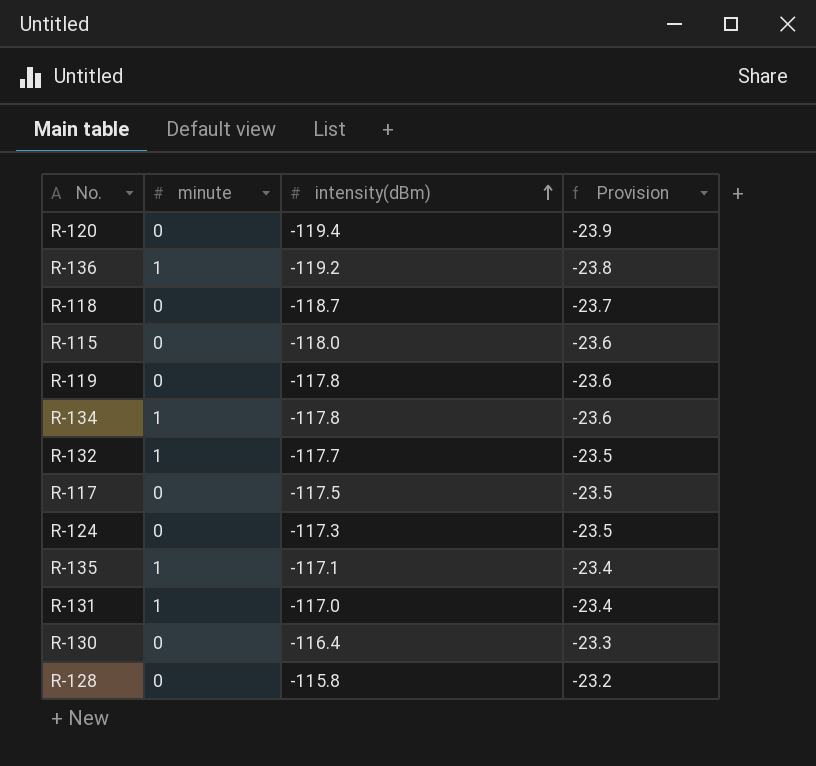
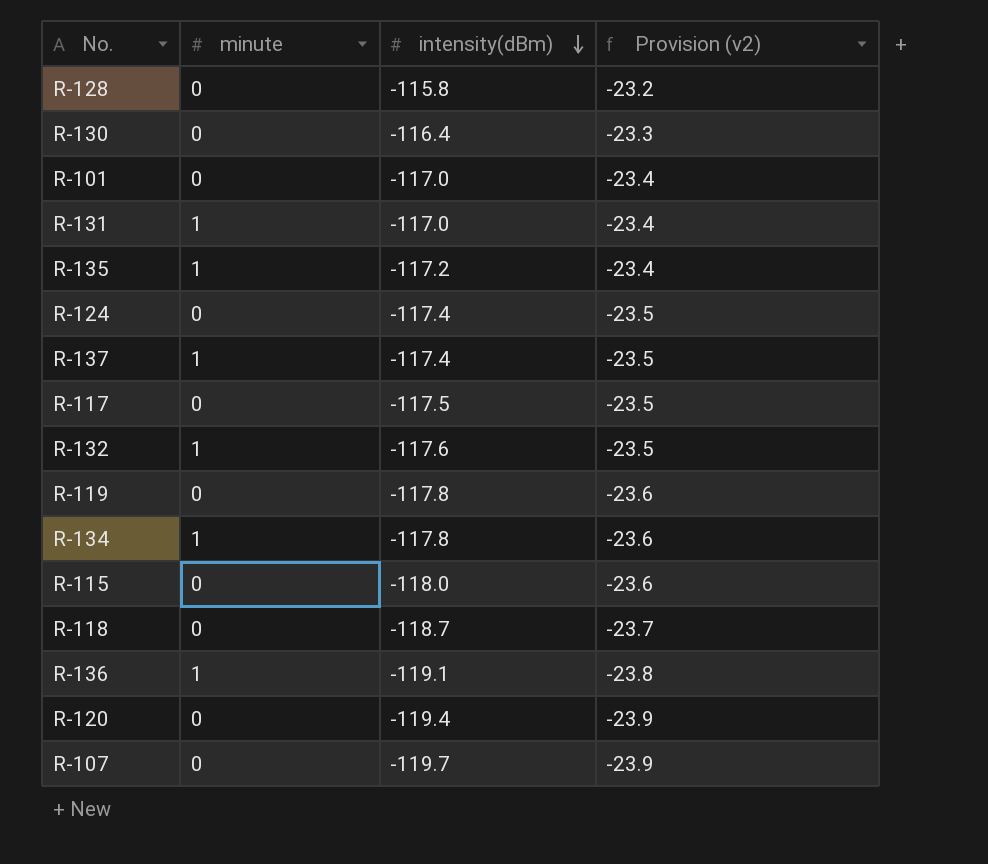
row order: intensity(dBm) ascending -> intensity(dBm) descending
column name: Provision -> Provision (v2)
row R-101: none -> 0 | -117.0 | -23.4
R-135 | intensity(dBm): -117.1 -> -117.2
R-124 | intensity(dBm): -117.3 -> -117.4
row R-137: none -> 1 | -117.4 | -23.5
R-132 | intensity(dBm): -117.7 -> -117.6
R-136 | intensity(dBm): -119.2 -> -119.1
row R-107: none -> 0 | -119.7 | -23.9

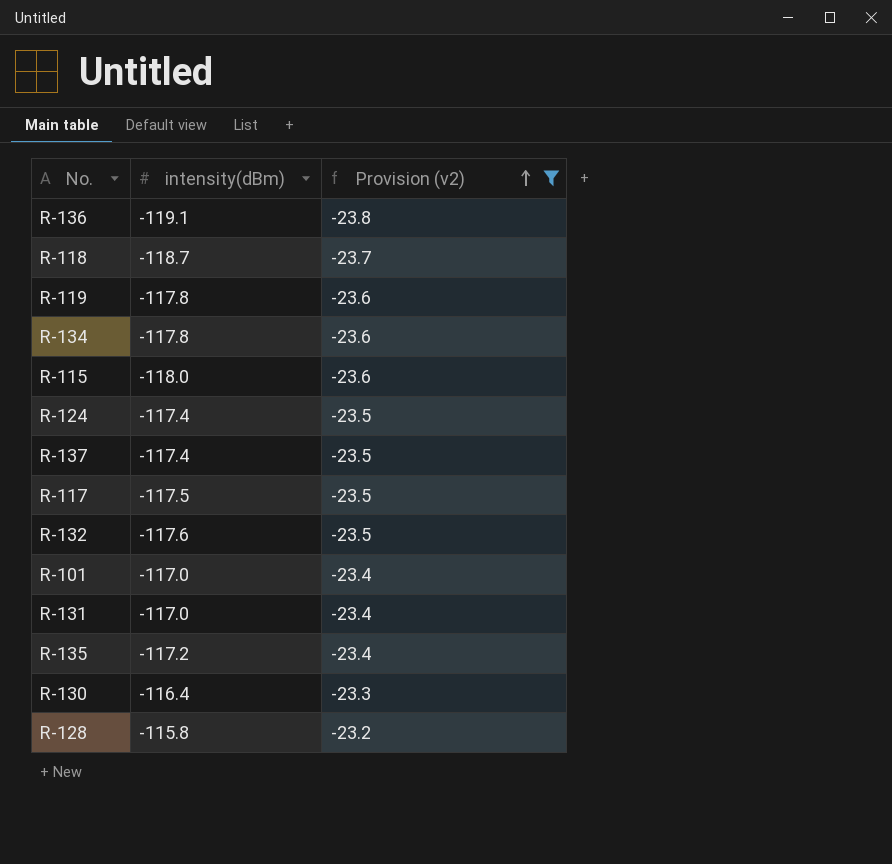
filter: none -> Provision (v2) != -23.9
row order: intensity(dBm) descending -> Provision (v2) ascending
column minute | position: 2 -> none

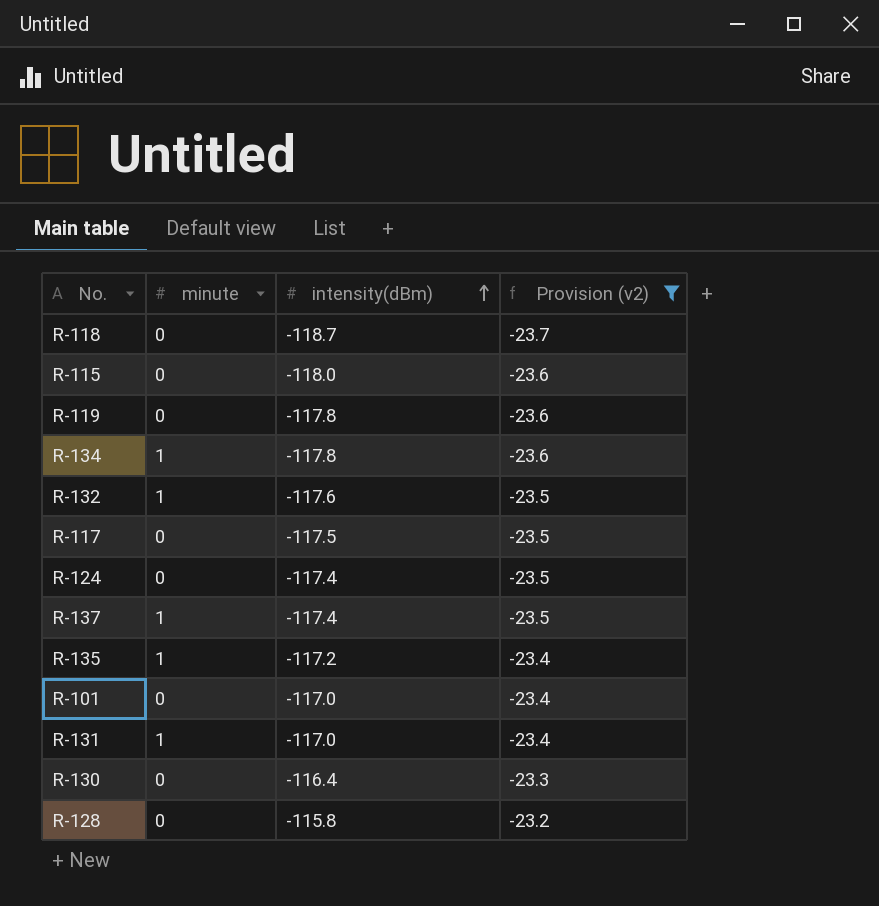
row order: Provision (v2) ascending -> intensity(dBm) ascending
column minute | position: none -> 2
row R-136: -119.1 | -23.8 -> none

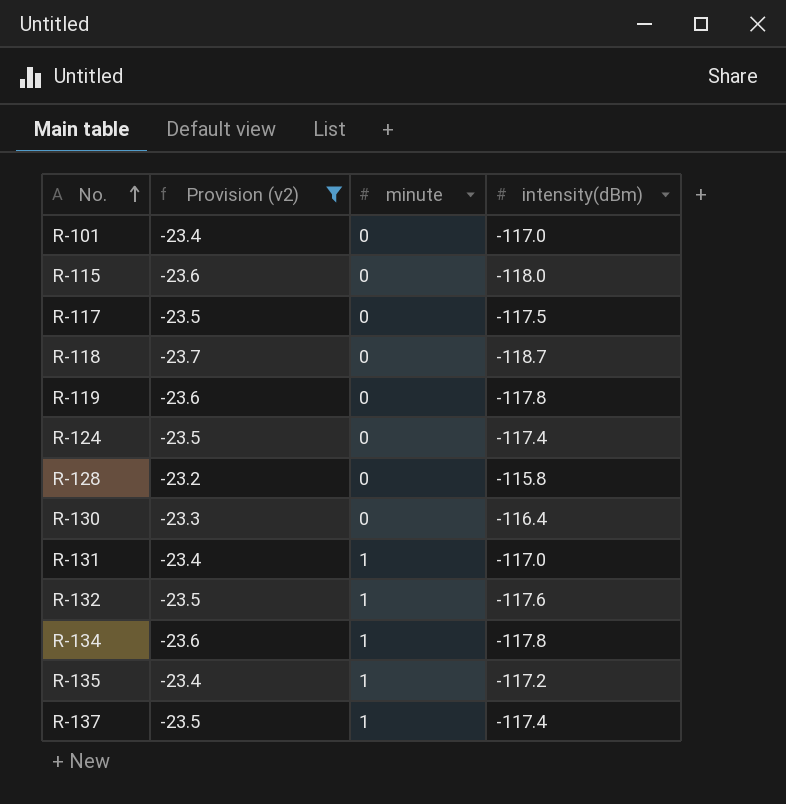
row order: intensity(dBm) ascending -> No. ascending
column Provision (v2) | position: 4 -> 2

